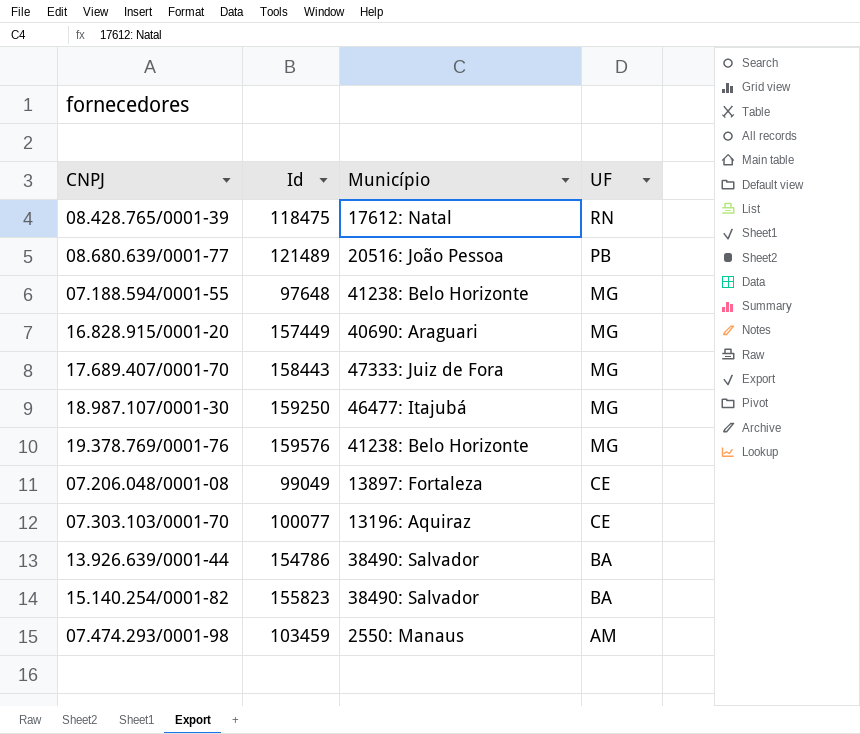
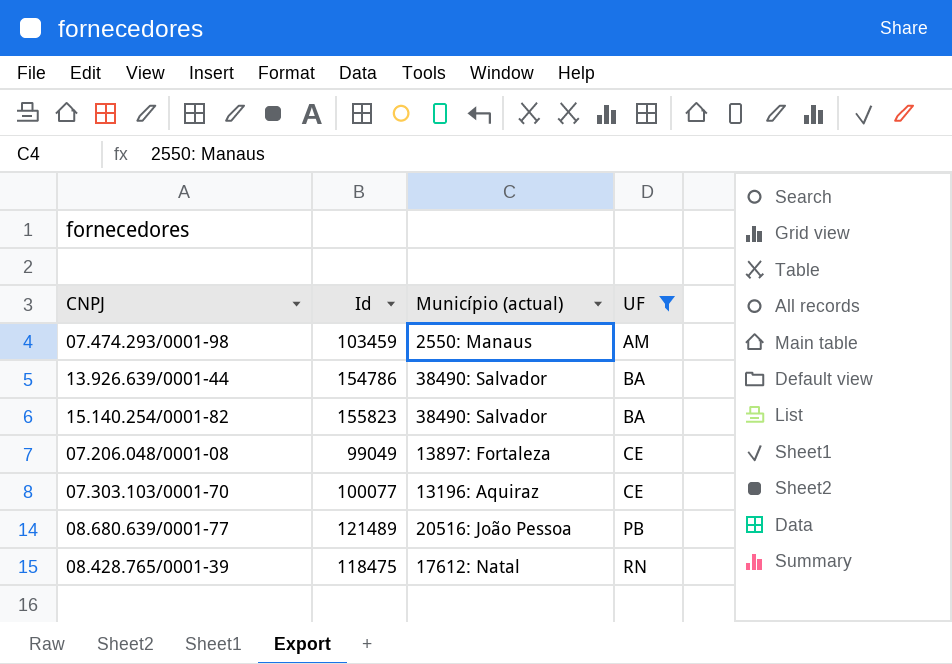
filter: none -> UF != MG
row order: UF descending -> UF ascending
column name: Município -> Município (actual)

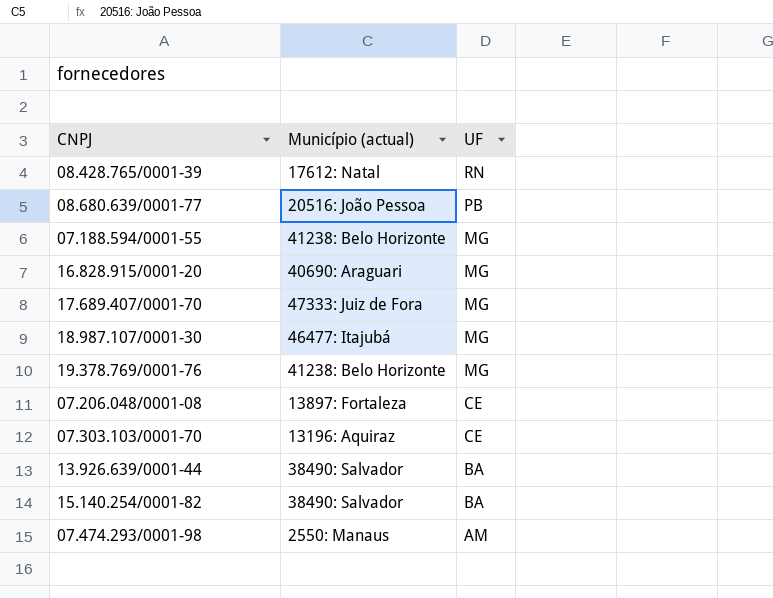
filter: UF != MG -> none
row order: UF ascending -> UF descending
column Id | position: 2 -> none

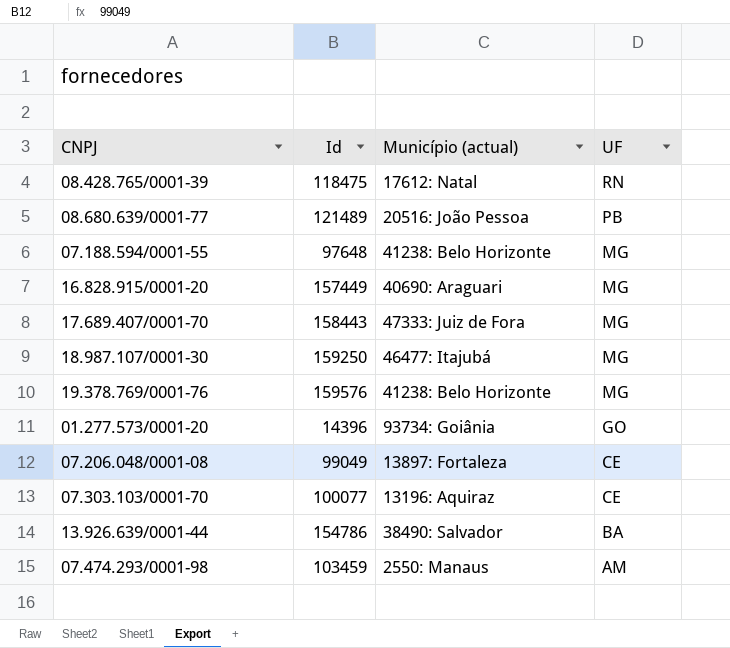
column Id | position: none -> 2
row 15.140.254/0001-82: 38490: Salvador | BA -> none
row 01.277.573/0001-20: none -> 14396 | 93734: Goiânia | GO

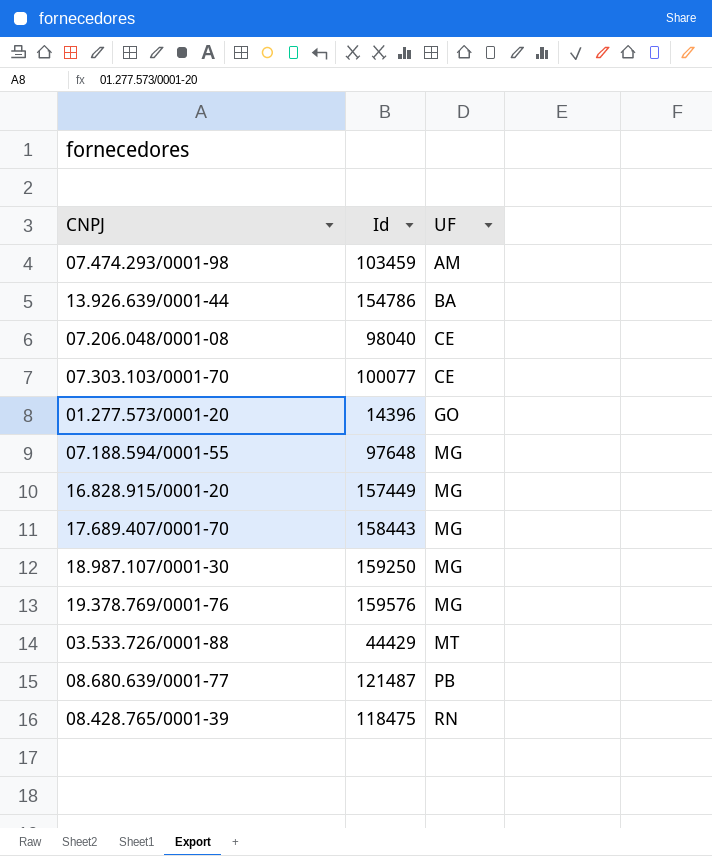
row order: UF descending -> UF ascending
column Município (actual) | position: 3 -> none
07.206.048/0001-08 | Id: 99049 -> 98040
row 03.533.726/0001-88: none -> 44429 | MT
08.680.639/0001-77 | Id: 121489 -> 121487

